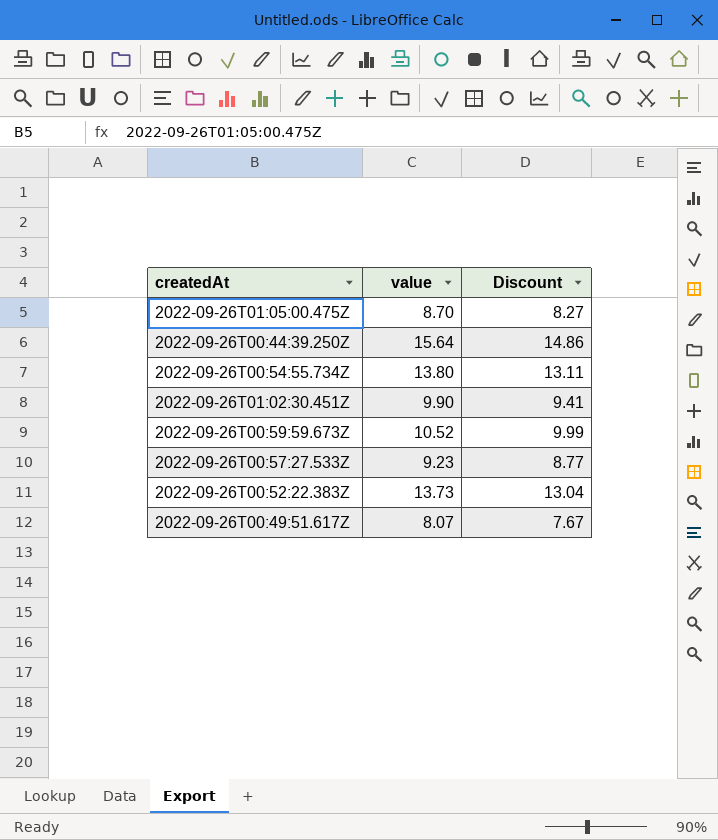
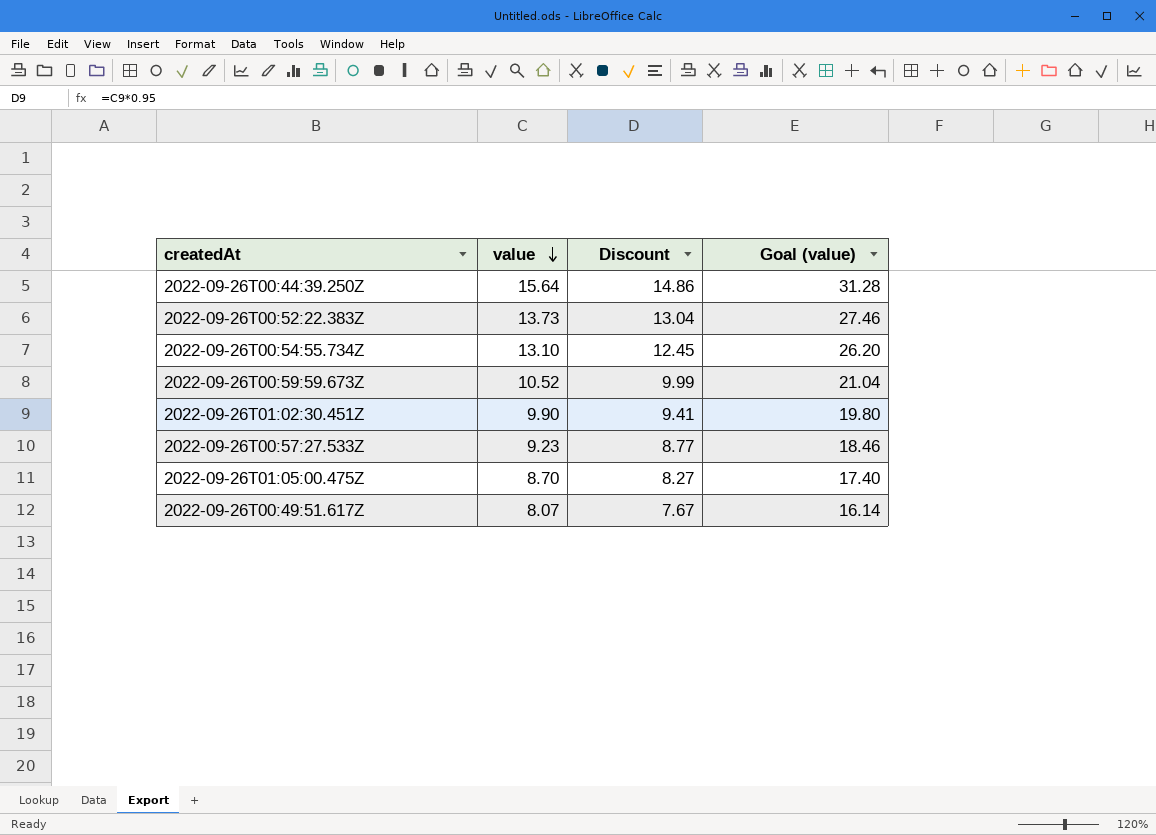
row order: none -> value descending
column Goal (value) | formula: none -> [value] * 2
2022-09-26T00:54:55.734Z | value: 13.80 -> 13.10
2022-09-26T00:54:55.734Z | Discount: 13.11 -> 12.45

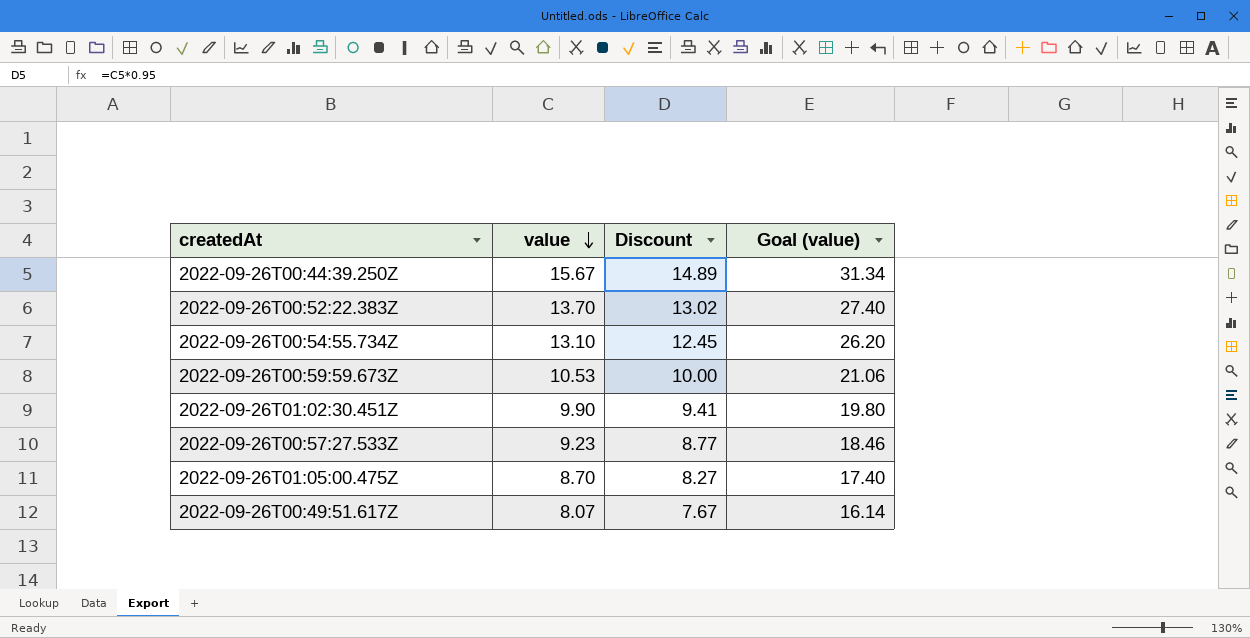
2022-09-26T00:44:39.250Z | value: 15.64 -> 15.67
2022-09-26T00:44:39.250Z | Discount: 14.86 -> 14.89
2022-09-26T00:44:39.250Z | Goal (value): 31.28 -> 31.34
2022-09-26T00:52:22.383Z | value: 13.73 -> 13.70
2022-09-26T00:52:22.383Z | Discount: 13.04 -> 13.02
2022-09-26T00:52:22.383Z | Goal (value): 27.46 -> 27.40
2022-09-26T00:59:59.673Z | value: 10.52 -> 10.53
2022-09-26T00:59:59.673Z | Discount: 9.99 -> 10.00
2022-09-26T00:59:59.673Z | Goal (value): 21.04 -> 21.06

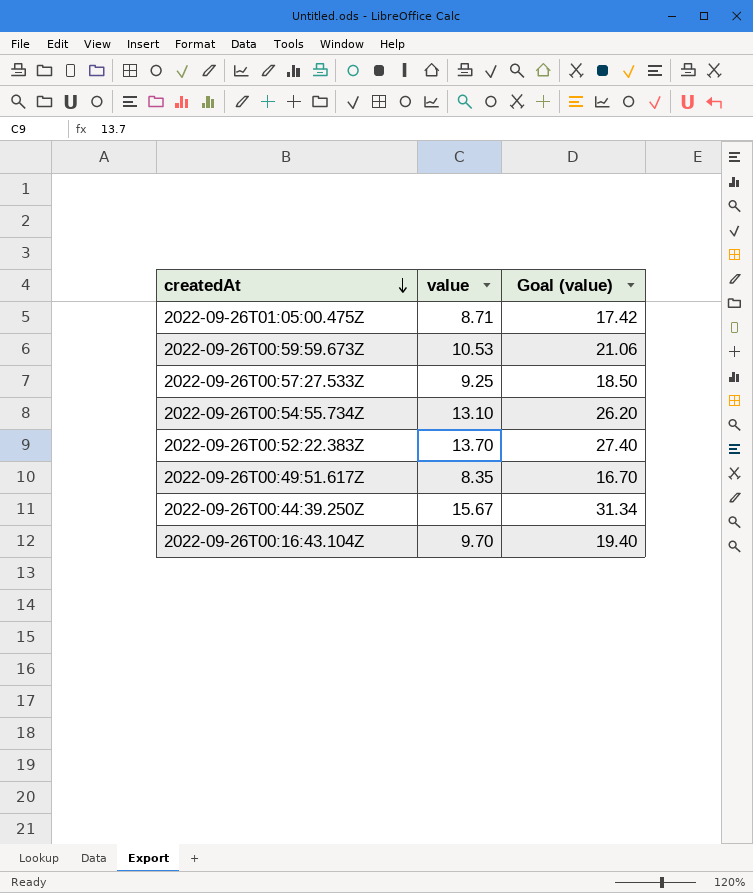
row order: value descending -> createdAt descending
column Discount | formula: [value] * 0.95 -> none
row 2022-09-26T01:02:30.451Z: 9.90 | 9.41 | 19.80 -> none
2022-09-26T01:05:00.475Z | value: 8.70 -> 8.71
2022-09-26T01:05:00.475Z | Goal (value): 17.40 -> 17.42
2022-09-26T00:57:27.533Z | value: 9.23 -> 9.25
2022-09-26T00:57:27.533Z | Goal (value): 18.46 -> 18.50
2022-09-26T00:49:51.617Z | value: 8.07 -> 8.35
2022-09-26T00:49:51.617Z | Goal (value): 16.14 -> 16.70
row 2022-09-26T00:16:43.104Z: none -> 9.70 | 19.40

